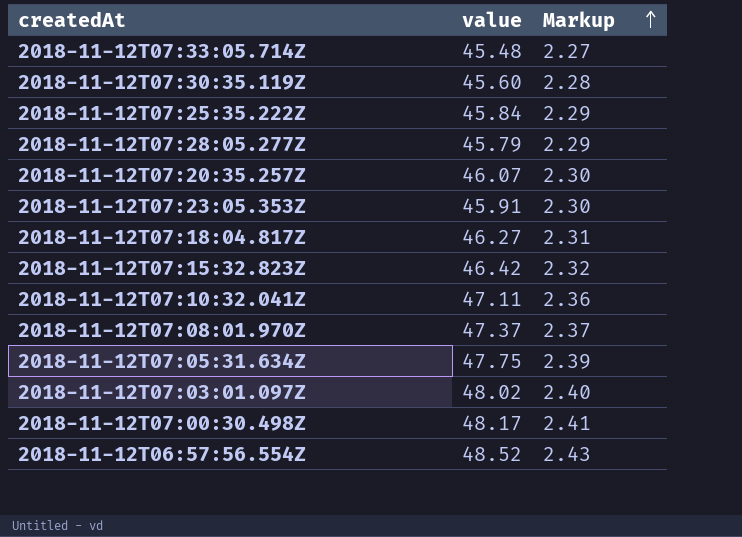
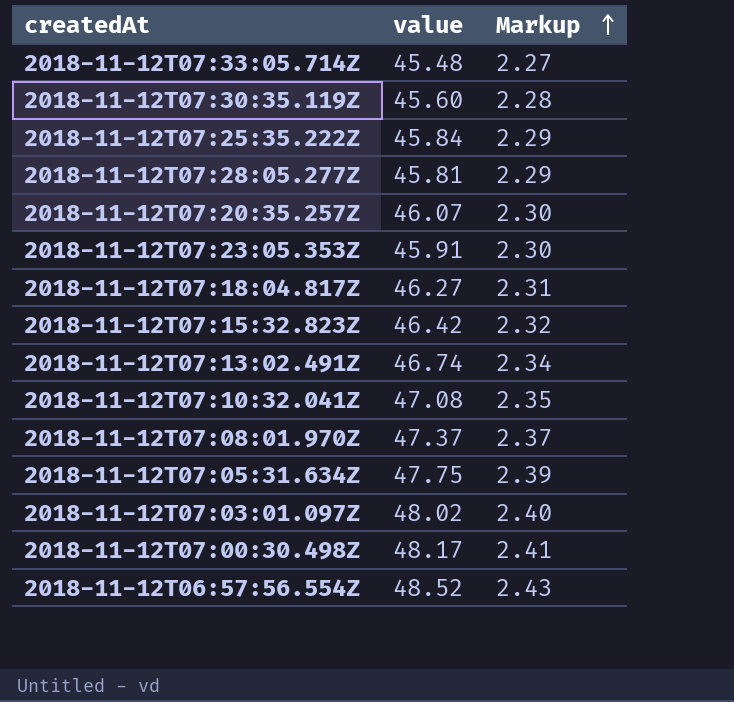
2018-11-12T07:28:05.277Z | value: 45.79 -> 45.81
row 2018-11-12T07:13:02.491Z: none -> 46.74 | 2.34
2018-11-12T07:10:32.041Z | value: 47.11 -> 47.08
2018-11-12T07:10:32.041Z | Markup: 2.36 -> 2.35

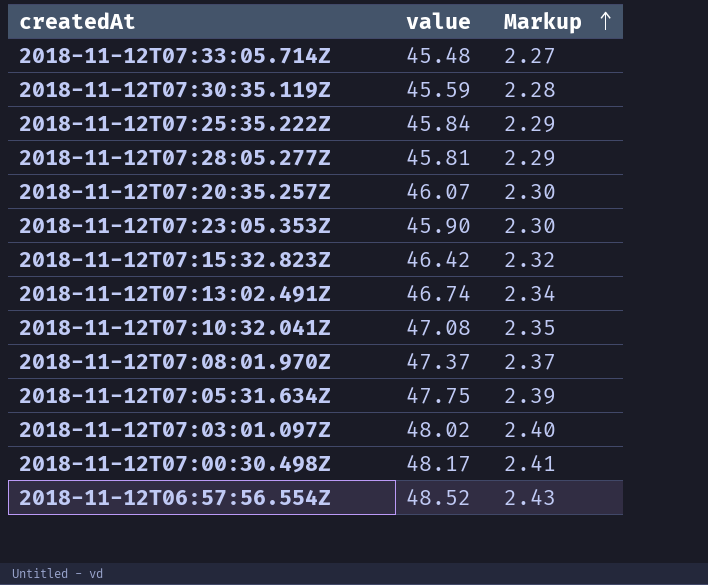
row 2018-11-12T07:18:04.817Z: 46.27 | 2.31 -> none
2018-11-12T07:30:35.119Z | value: 45.60 -> 45.59
2018-11-12T07:23:05.353Z | value: 45.91 -> 45.90

